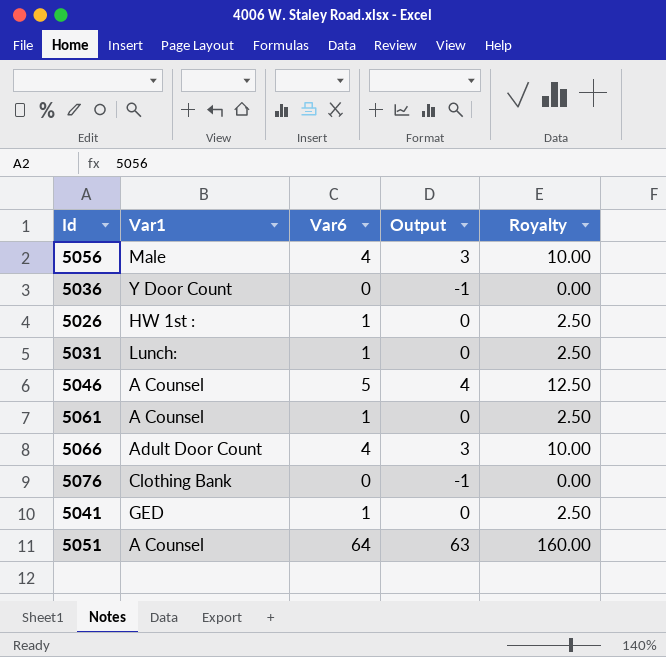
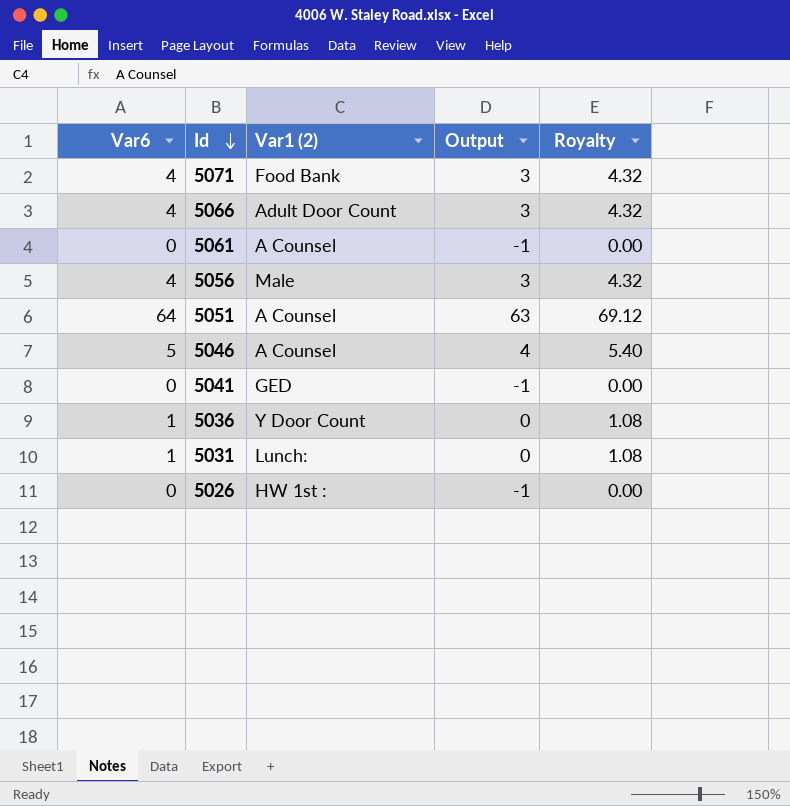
row order: none -> Id descending
column Var6 | position: 3 -> 1
column name: Var1 -> Var1 (2)
column Royalty | formula: [Var6] * 2.5 -> [Var6] * 1.08
row 5076: Clothing Bank | 0 | -1 | 0.00 -> none
row 5071: none -> 4 | Food Bank | 3 | 4.32
5061 | Var6: 1 -> 0
5061 | Output: 0 -> -1
5041 | Var6: 1 -> 0
5041 | Output: 0 -> -1
5036 | Var6: 0 -> 1
5036 | Output: -1 -> 0
5026 | Var6: 1 -> 0
5026 | Output: 0 -> -1

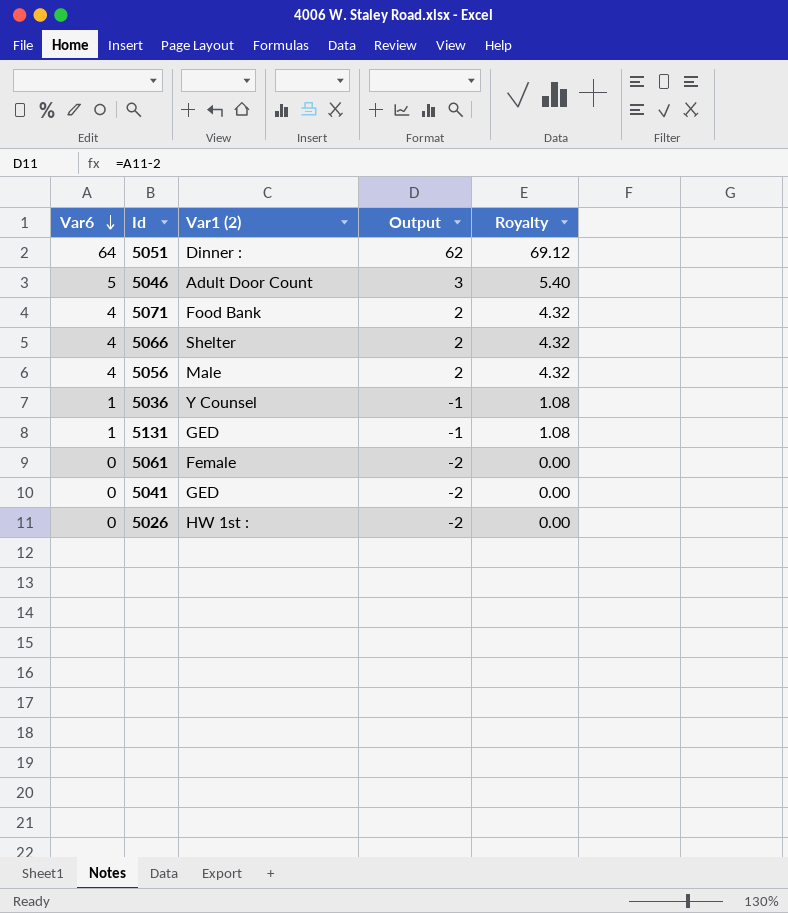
row order: Id descending -> Var6 descending
column Output | formula: [Var6] - 1 -> [Var6] - 2
row 5031: 1 | Lunch: | 0 | 1.08 -> none
5051 | Var1 (2): A Counsel -> Dinner :
5046 | Var1 (2): A Counsel -> Adult Door Count
5066 | Var1 (2): Adult Door Count -> Shelter
5036 | Var1 (2): Y Door Count -> Y Counsel
row 5131: none -> 1 | GED | -1 | 1.08
5061 | Var1 (2): A Counsel -> Female

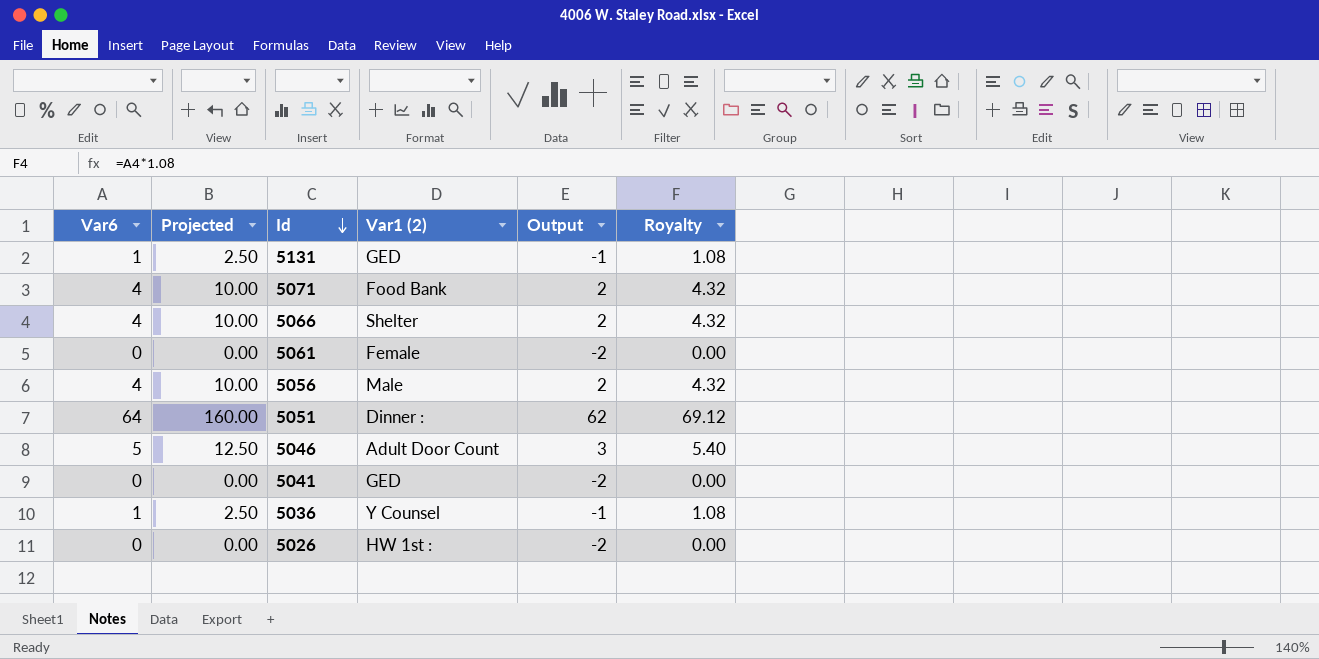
row order: Var6 descending -> Id descending
column Projected | formula: none -> [Var6] * 2.5

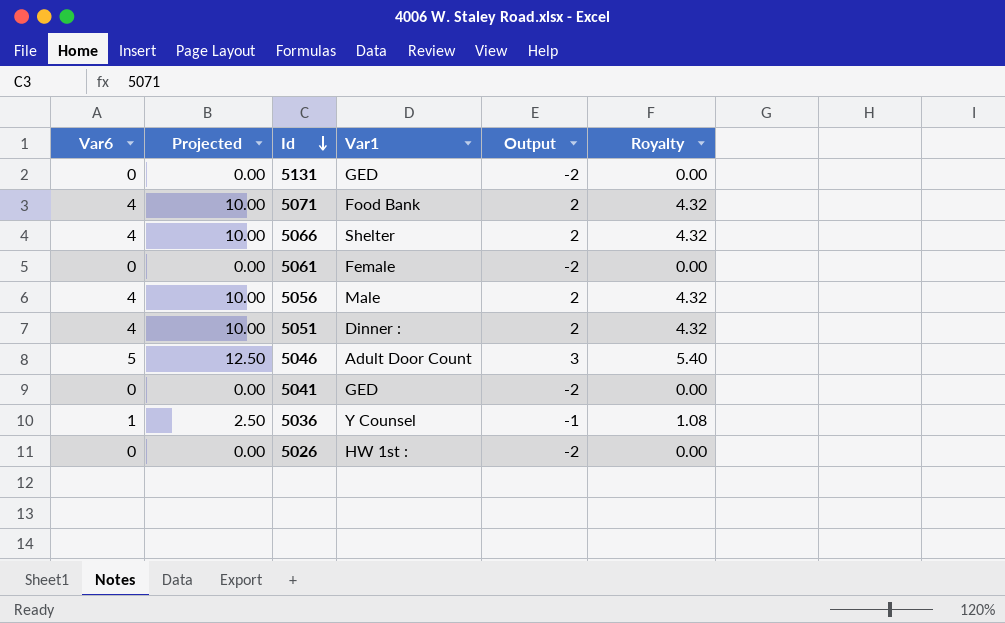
column name: Var1 (2) -> Var1
5131 | Var6: 1 -> 0
5131 | Projected: 2.50 -> 0.00
5131 | Output: -1 -> -2
5131 | Royalty: 1.08 -> 0.00
5051 | Var6: 64 -> 4
5051 | Projected: 160.00 -> 10.00
5051 | Output: 62 -> 2
5051 | Royalty: 69.12 -> 4.32

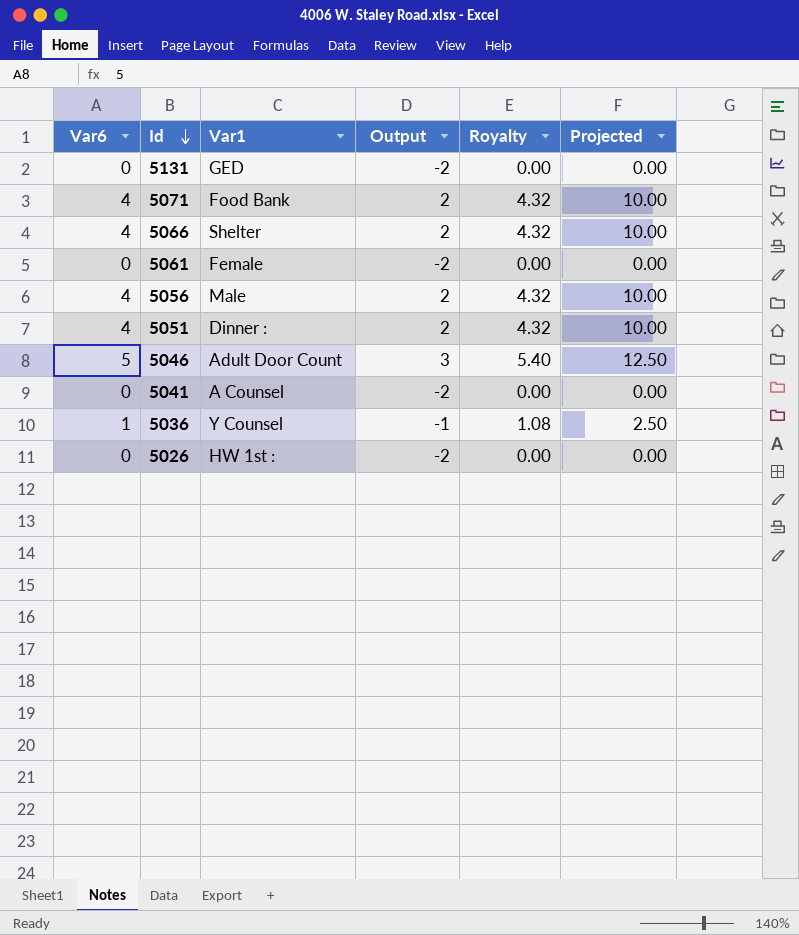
column Projected | position: 2 -> 6
5041 | Var1: GED -> A Counsel

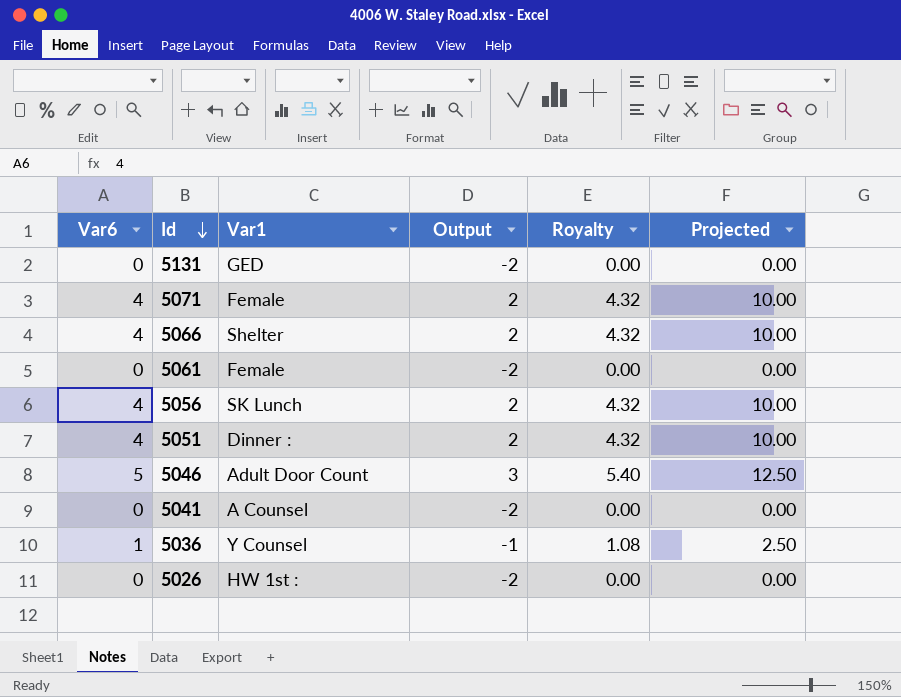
5071 | Var1: Food Bank -> Female
5056 | Var1: Male -> SK Lunch

